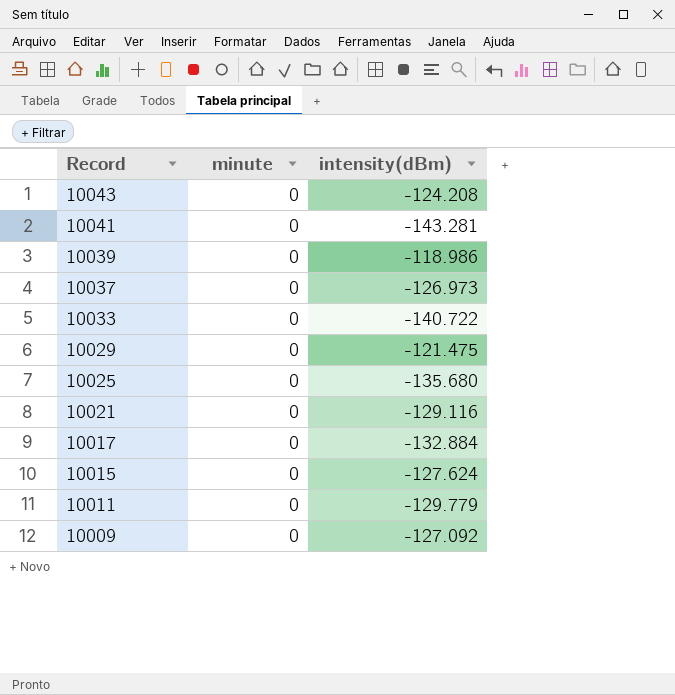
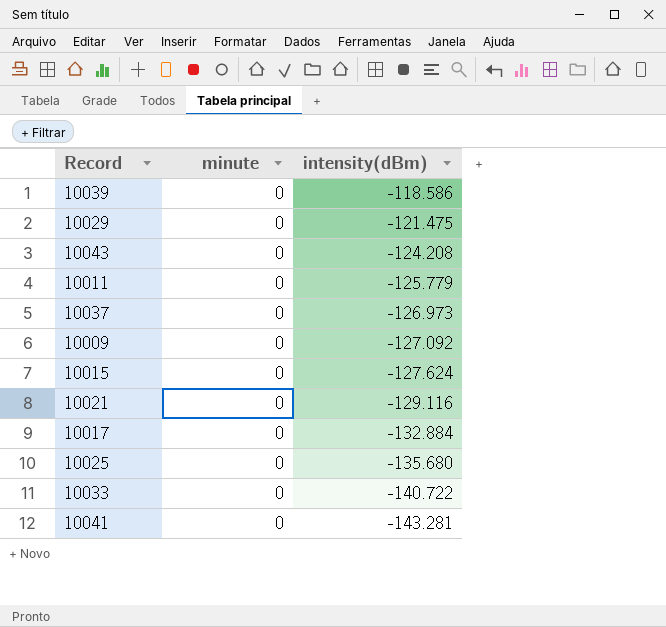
row order: Record descending -> intensity(dBm) descending
10039 | intensity(dBm): -118.986 -> -118.586
10011 | intensity(dBm): -129.779 -> -125.779

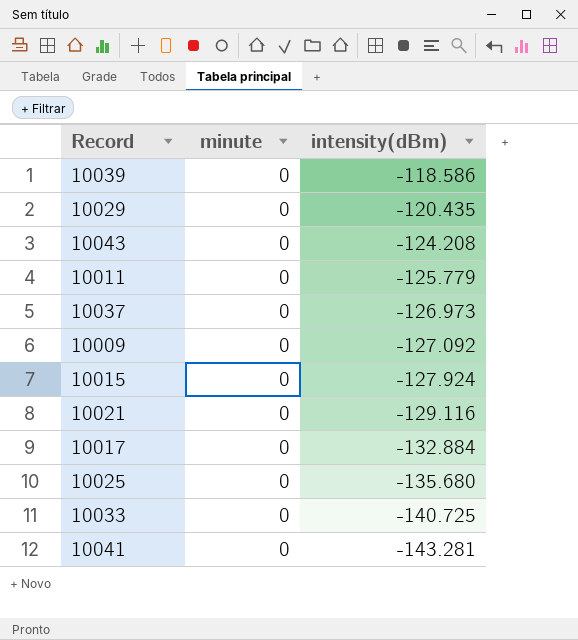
10029 | intensity(dBm): -121.475 -> -120.435
10015 | intensity(dBm): -127.624 -> -127.924
10033 | intensity(dBm): -140.722 -> -140.725

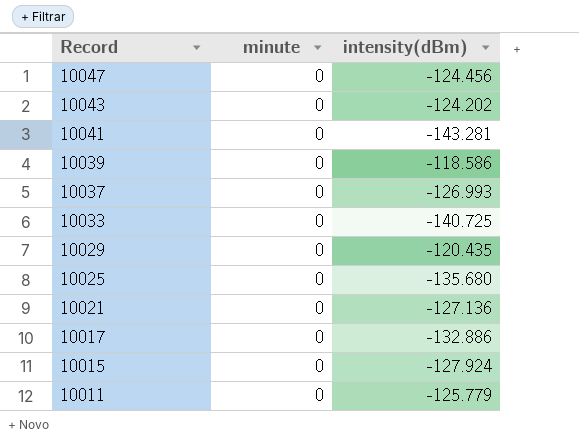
row order: intensity(dBm) descending -> Record descending
row 10009: 0 | -127.092 -> none
row 10047: none -> 0 | -124.456
10043 | intensity(dBm): -124.208 -> -124.202
10037 | intensity(dBm): -126.973 -> -126.993
10021 | intensity(dBm): -129.116 -> -127.136
10017 | intensity(dBm): -132.884 -> -132.886

